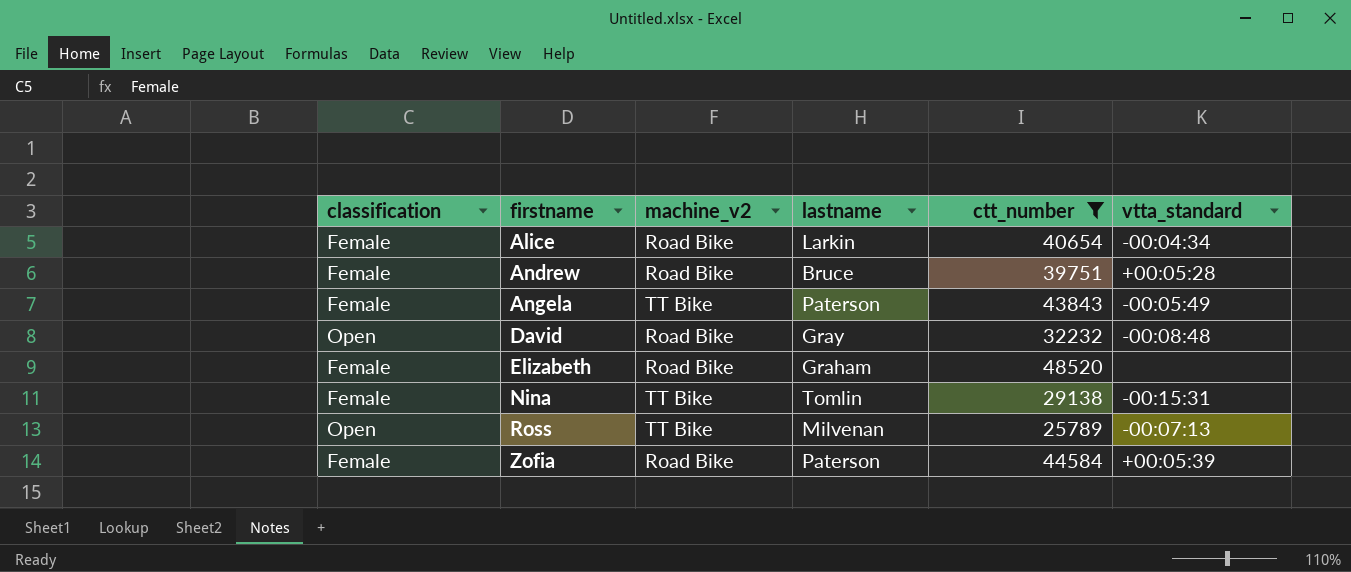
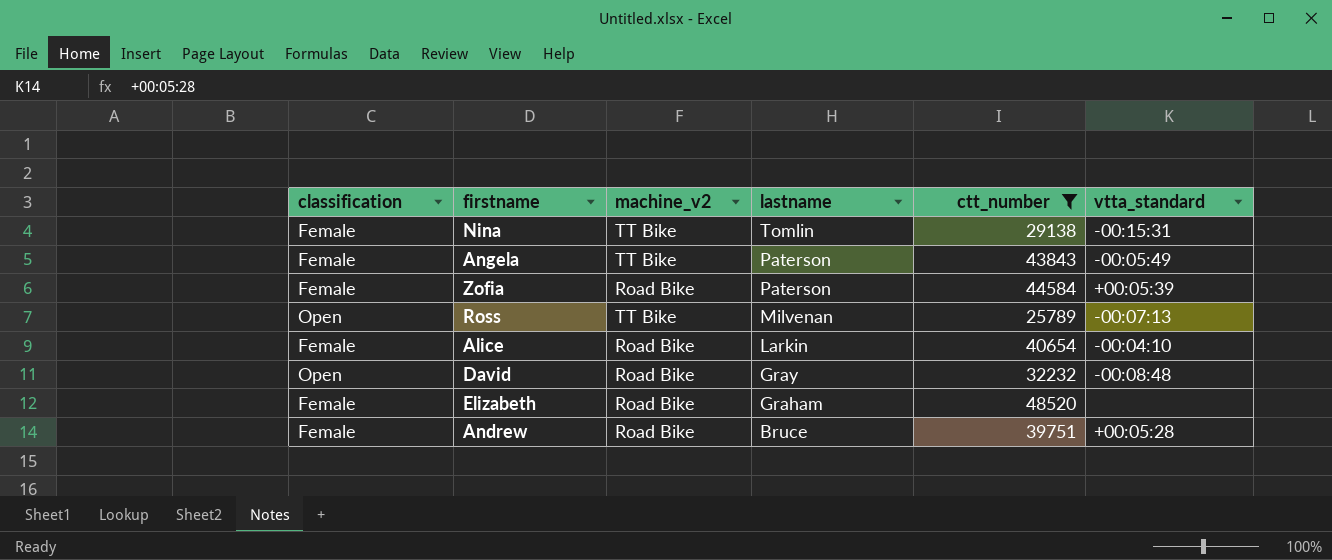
row order: firstname ascending -> lastname descending
Alice | vtta_standard: -00:04:34 -> -00:04:10

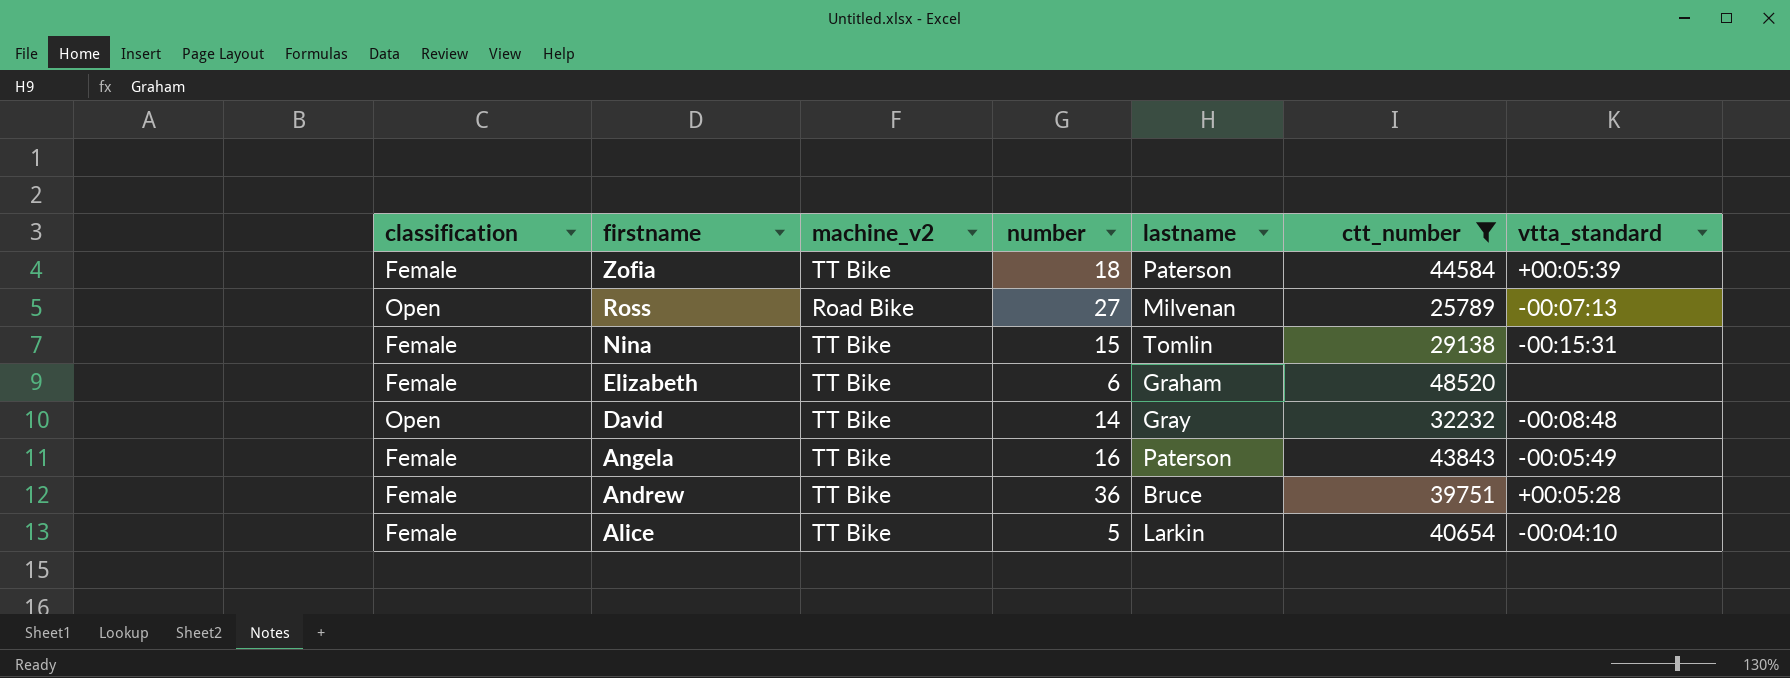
row order: lastname descending -> firstname descending
column number | position: none -> 4
Zofia | machine_v2: Road Bike -> TT Bike
Ross | machine_v2: TT Bike -> Road Bike
Elizabeth | machine_v2: Road Bike -> TT Bike
David | machine_v2: Road Bike -> TT Bike
Andrew | machine_v2: Road Bike -> TT Bike
Alice | machine_v2: Road Bike -> TT Bike

